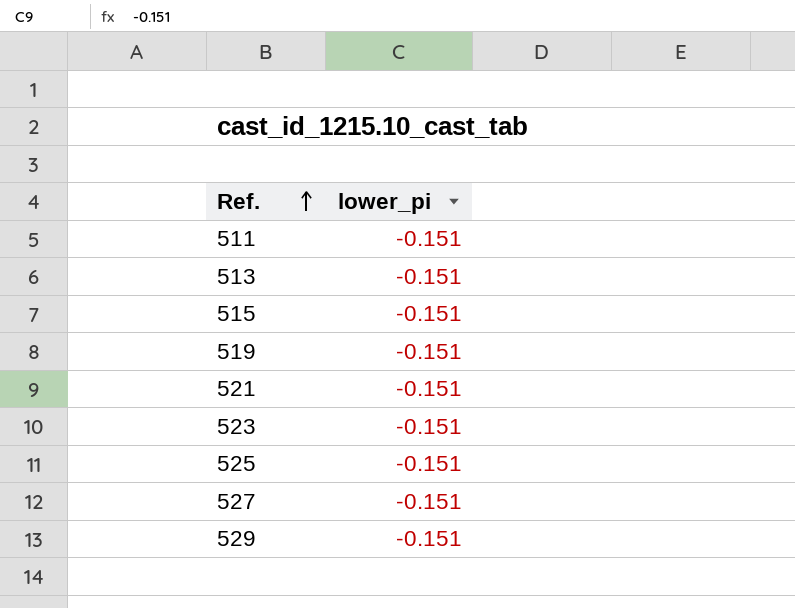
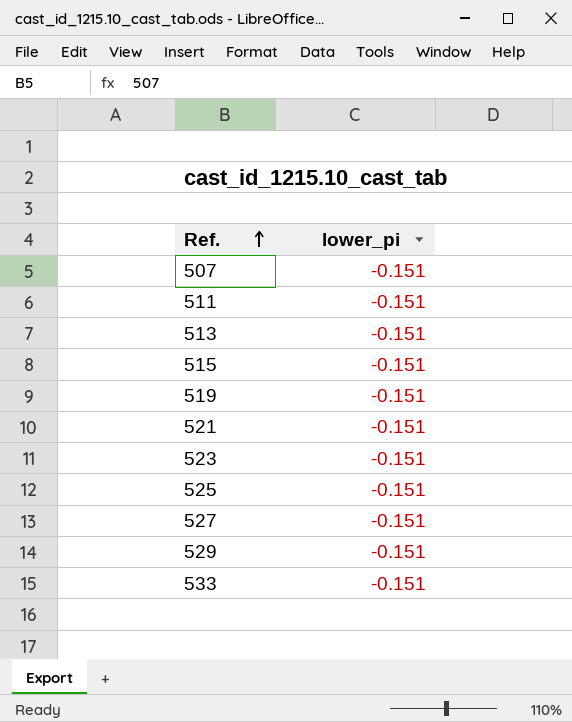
row 507: none -> -0.151
row 533: none -> -0.151

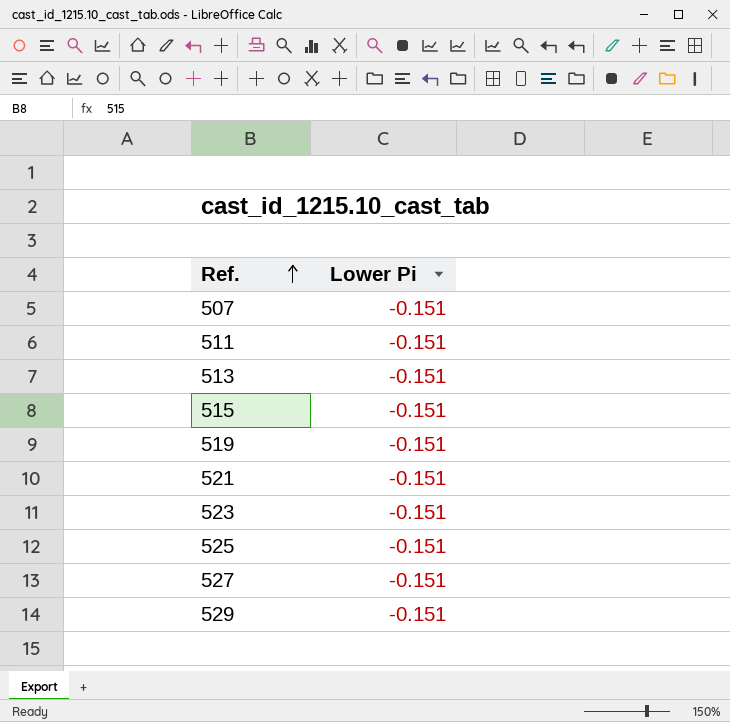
column name: lower_pi -> Lower Pi
row 533: -0.151 -> none

